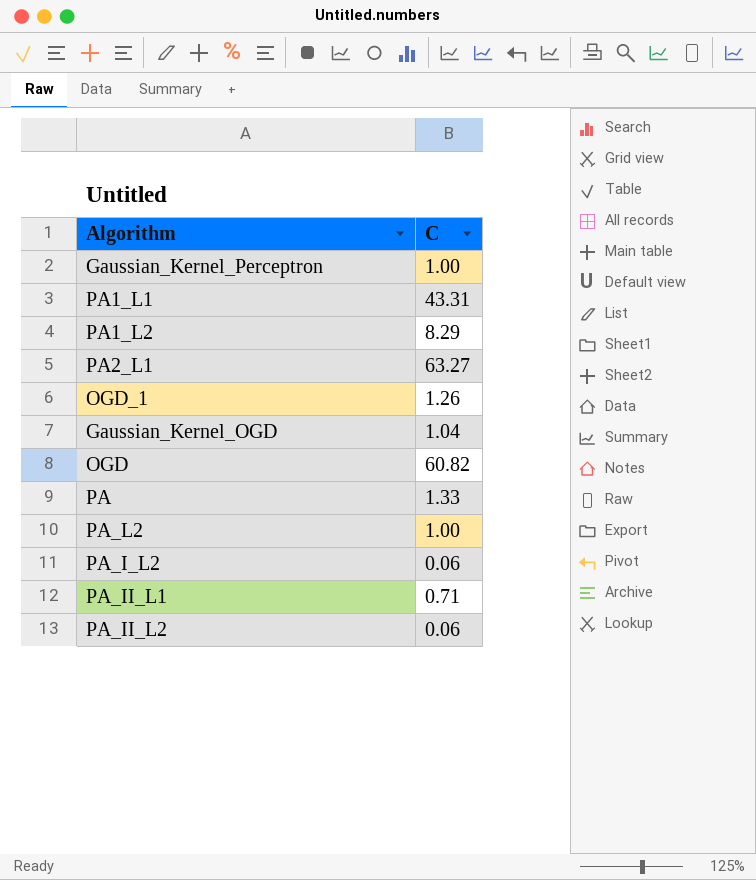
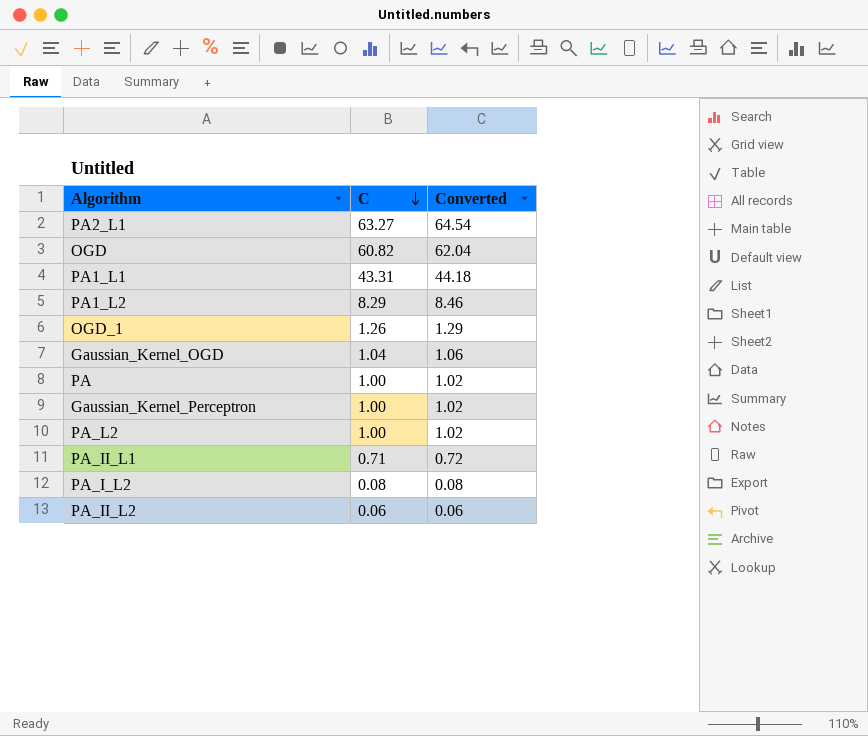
row order: none -> C descending
column Converted | formula: none -> [C] * 1.02
PA | C: 1.33 -> 1.00
PA_I_L2 | C: 0.06 -> 0.08

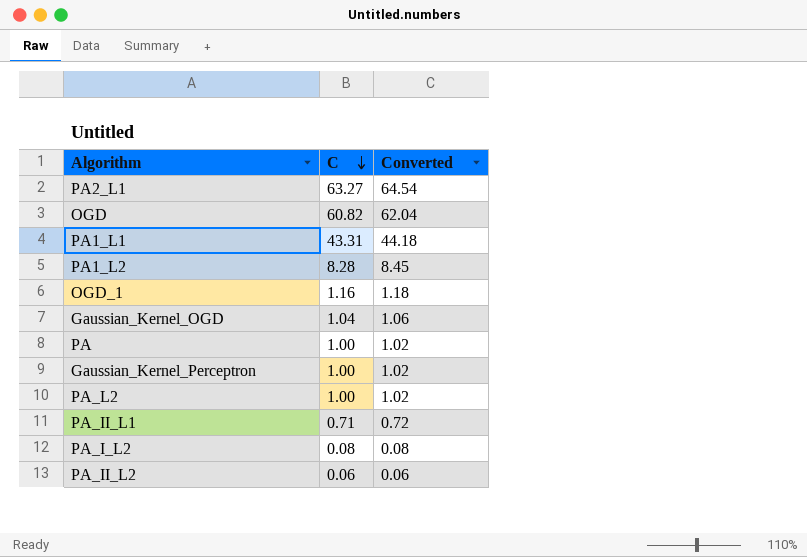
PA1_L2 | C: 8.29 -> 8.28
PA1_L2 | Converted: 8.46 -> 8.45
OGD_1 | C: 1.26 -> 1.16
OGD_1 | Converted: 1.29 -> 1.18

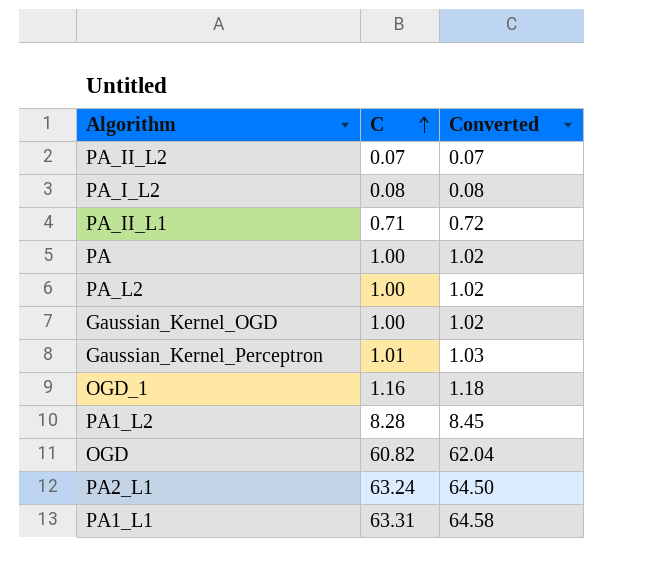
row order: C descending -> C ascending
PA_II_L2 | C: 0.06 -> 0.07
PA_II_L2 | Converted: 0.06 -> 0.07
Gaussian_Kernel_OGD | C: 1.04 -> 1.00
Gaussian_Kernel_OGD | Converted: 1.06 -> 1.02
Gaussian_Kernel_Perceptron | C: 1.00 -> 1.01
Gaussian_Kernel_Perceptron | Converted: 1.02 -> 1.03
PA2_L1 | C: 63.27 -> 63.24
PA2_L1 | Converted: 64.54 -> 64.50
PA1_L1 | C: 43.31 -> 63.31
PA1_L1 | Converted: 44.18 -> 64.58

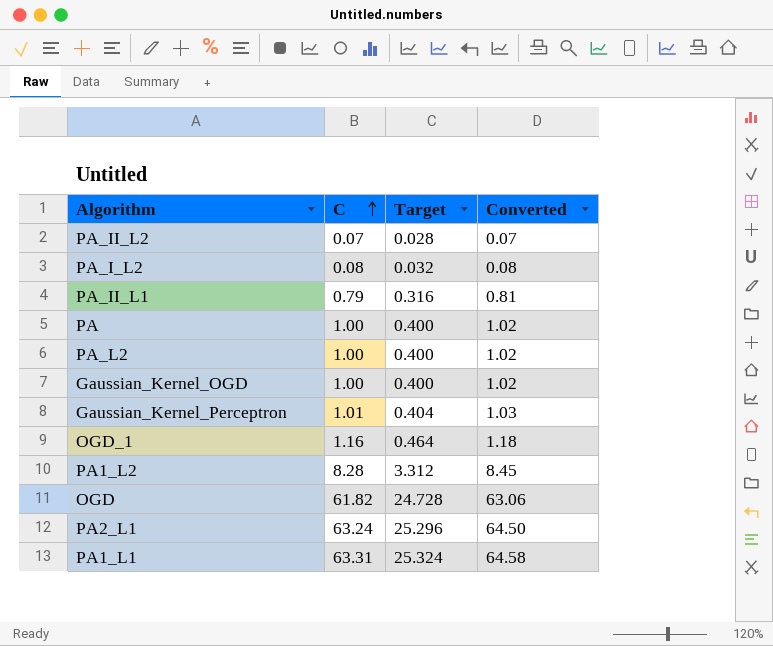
column Target | formula: none -> [C] * 0.4
PA_II_L1 | C: 0.71 -> 0.79
PA_II_L1 | Converted: 0.72 -> 0.81
OGD | C: 60.82 -> 61.82
OGD | Converted: 62.04 -> 63.06

